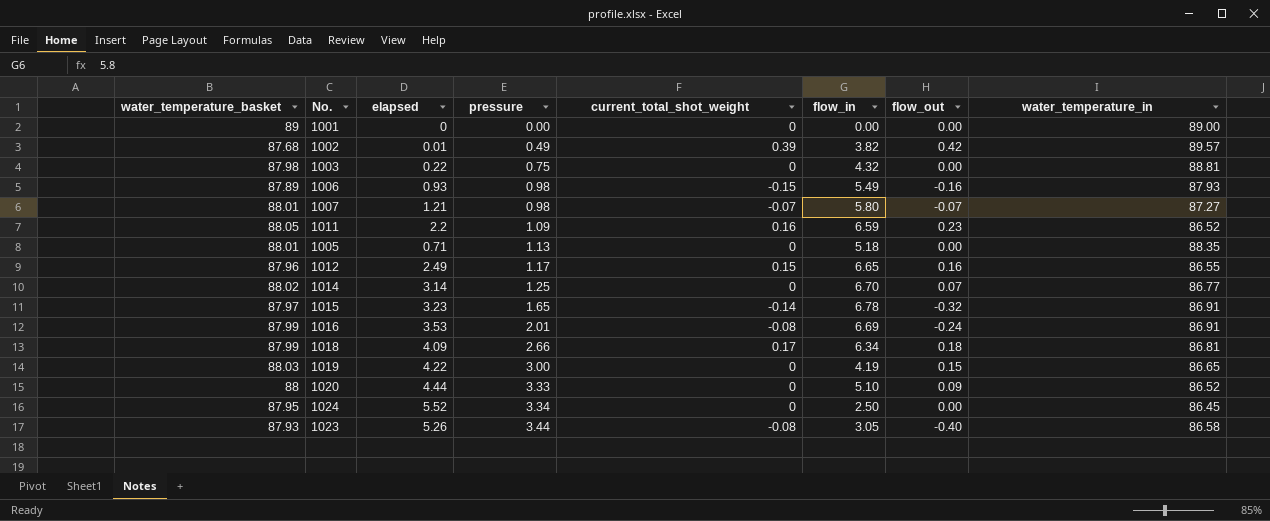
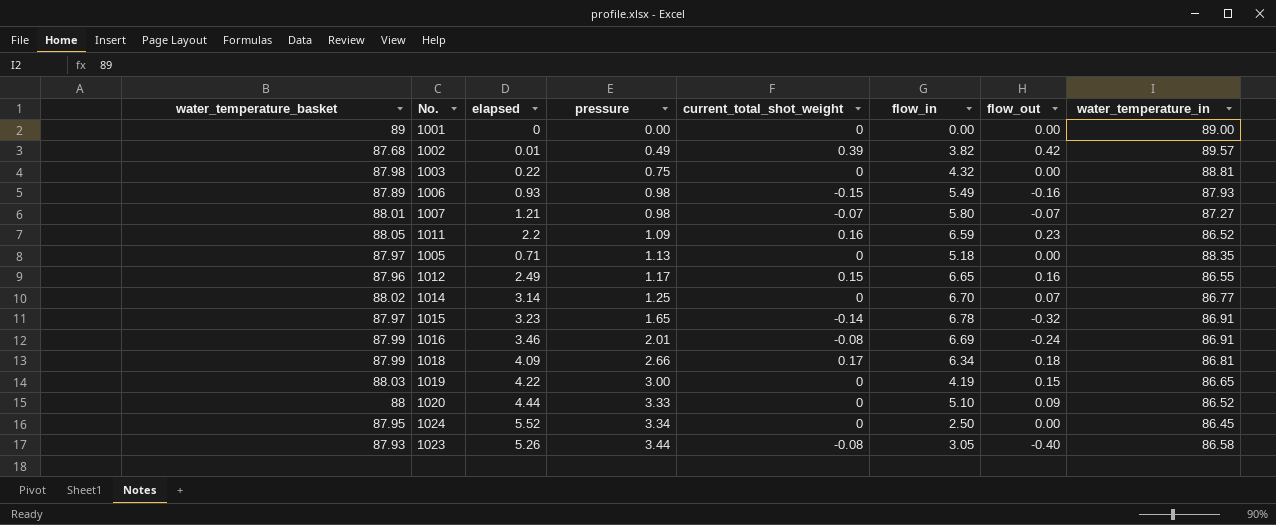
1005 | water_temperature_basket: 88.01 -> 87.97
1016 | elapsed: 3.53 -> 3.46

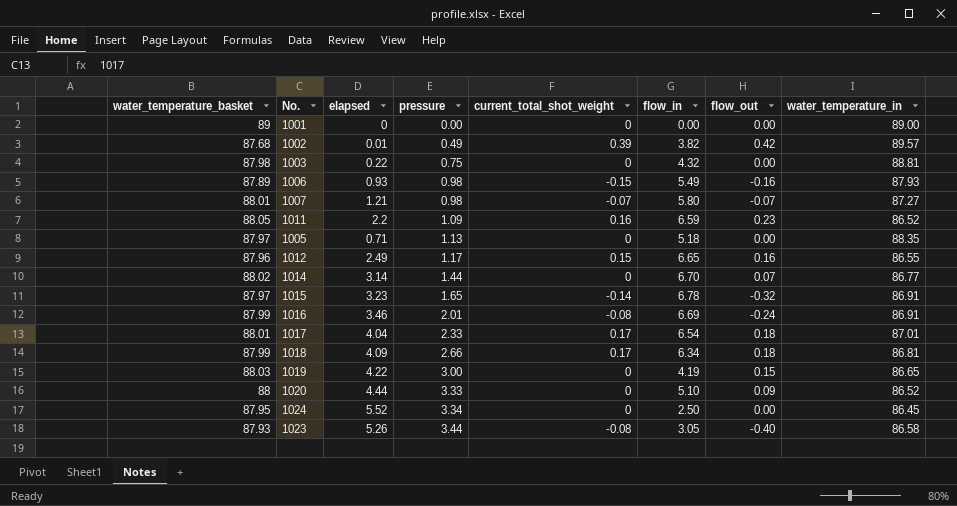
1014 | pressure: 1.25 -> 1.44
row 1017: none -> 88.01 | 4.04 | 2.33 | 0.17 | 6.54 | 0.18 | 87.01

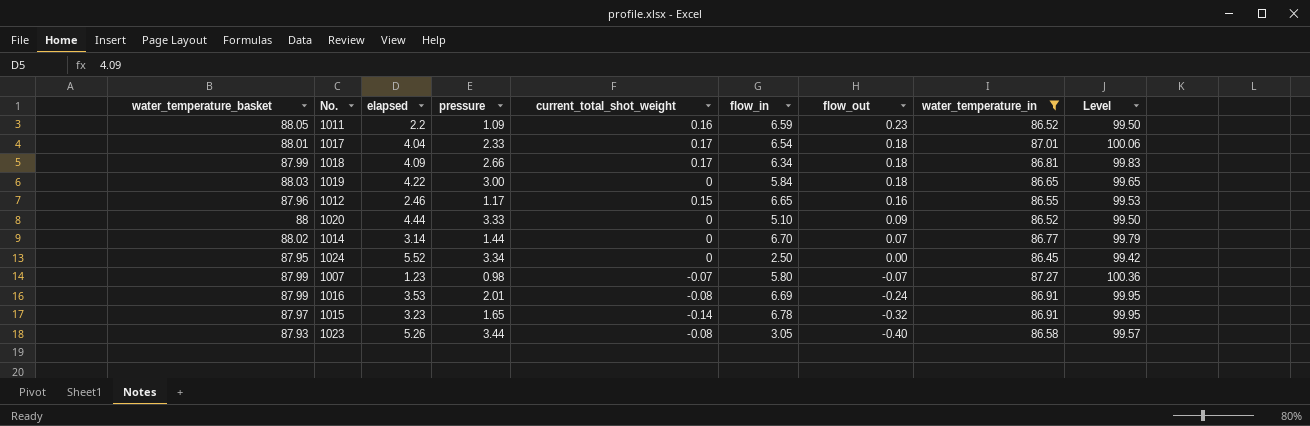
filter: none -> water_temperature_in <= 87.27
row order: pressure ascending -> flow_out descending
column Level | formula: none -> [water_temperature_in] * 1.15
1019 | flow_in: 4.19 -> 5.84
1019 | flow_out: 0.15 -> 0.18
1012 | elapsed: 2.49 -> 2.46
1007 | water_temperature_basket: 88.01 -> 87.99
1007 | elapsed: 1.21 -> 1.23
1016 | elapsed: 3.46 -> 3.53

